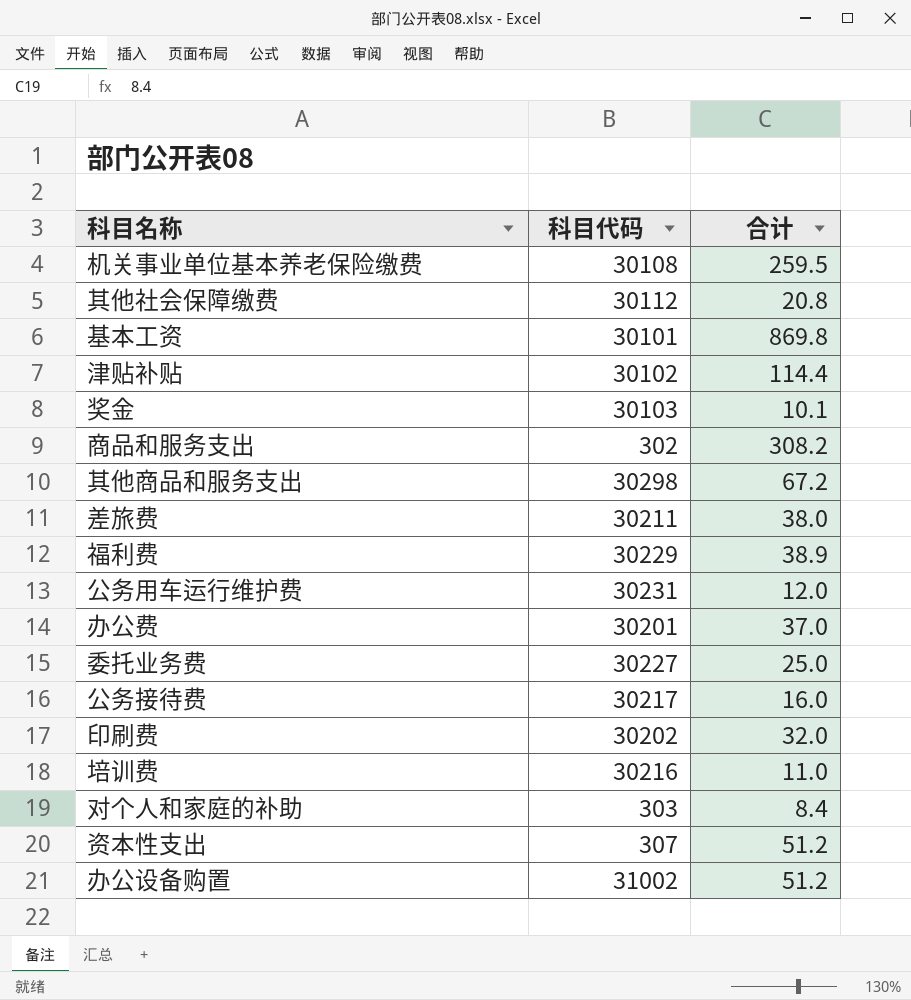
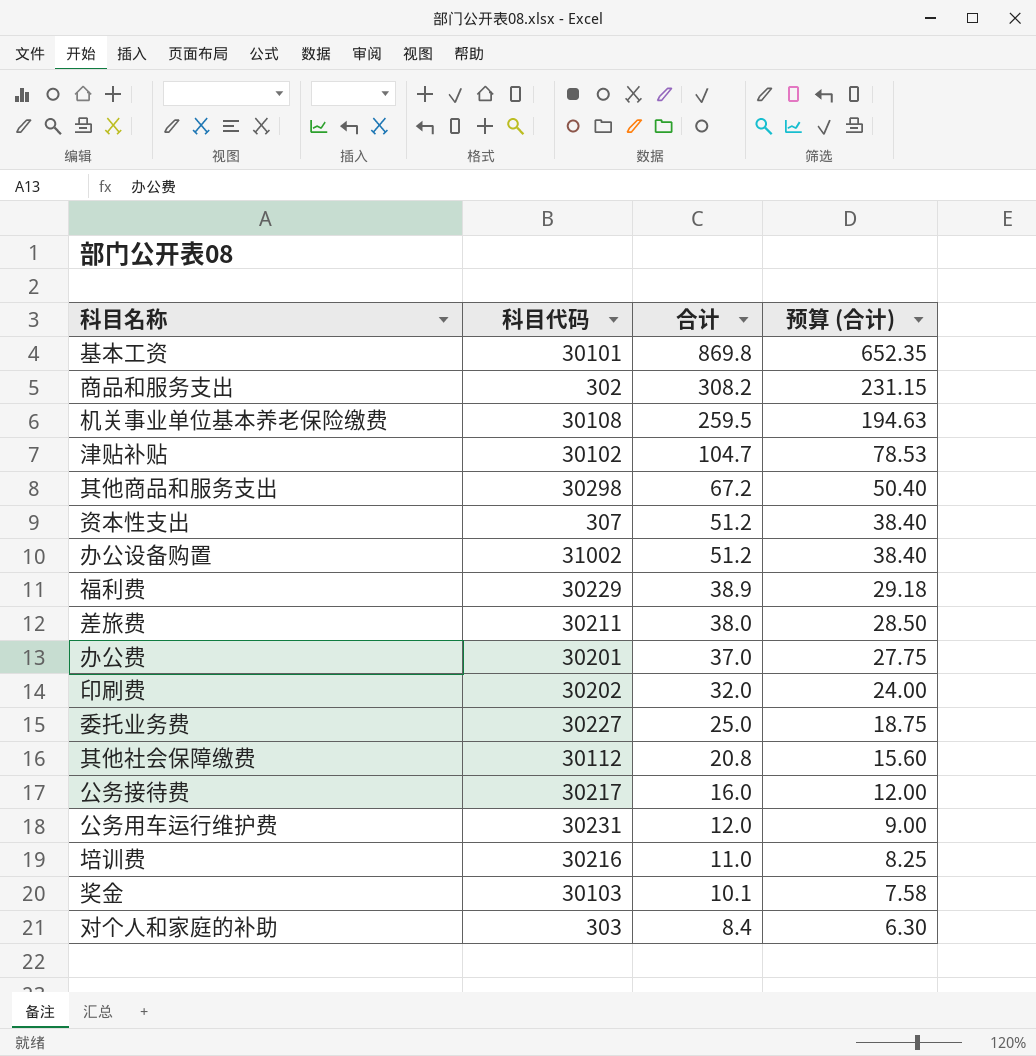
row order: none -> 合计 descending
column 预算 (合计) | formula: none -> [合计] * 0.75
津贴补贴 | 合计: 114.4 -> 104.7

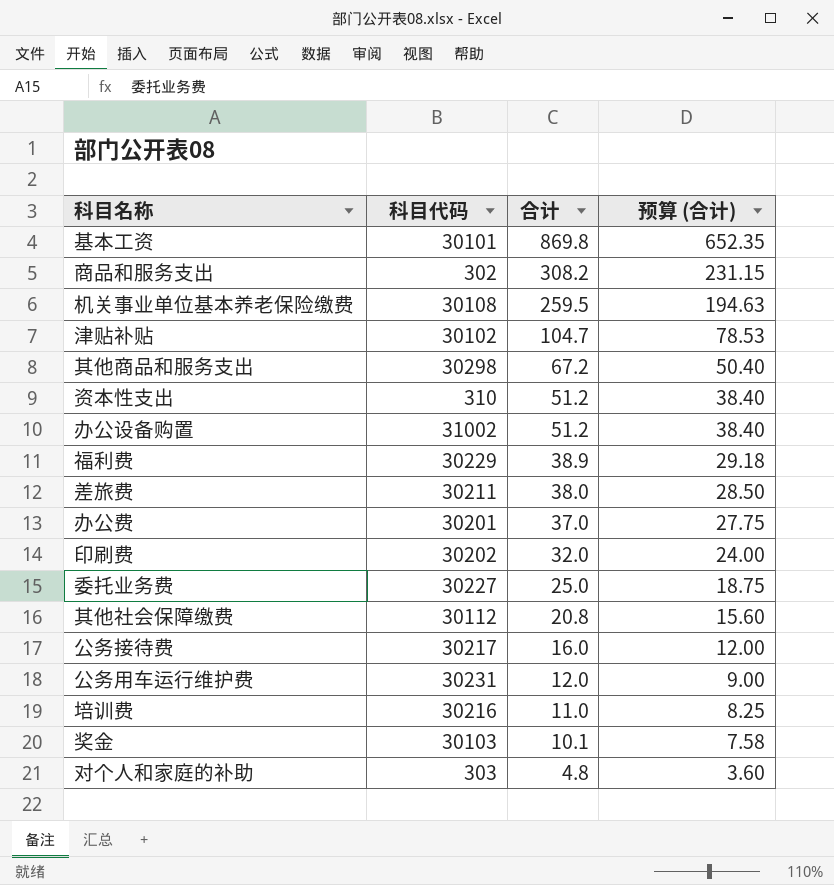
资本性支出 | 科目代码: 307 -> 310
对个人和家庭的补助 | 合计: 8.4 -> 4.8
对个人和家庭的补助 | 预算 (合计): 6.30 -> 3.60

